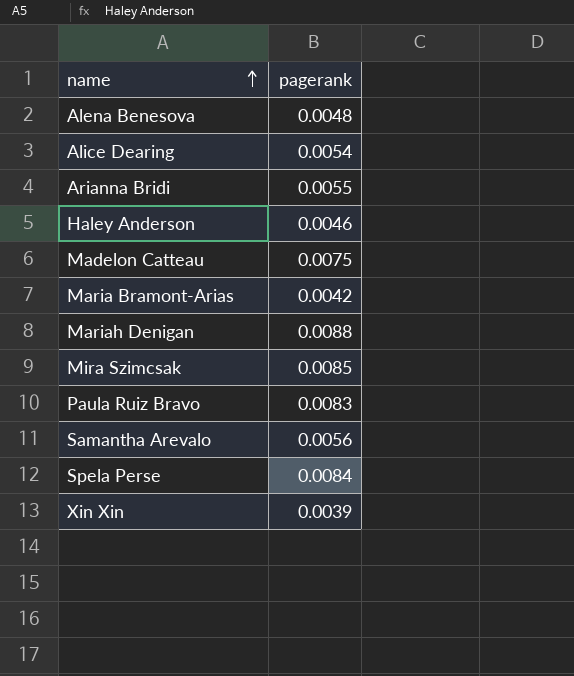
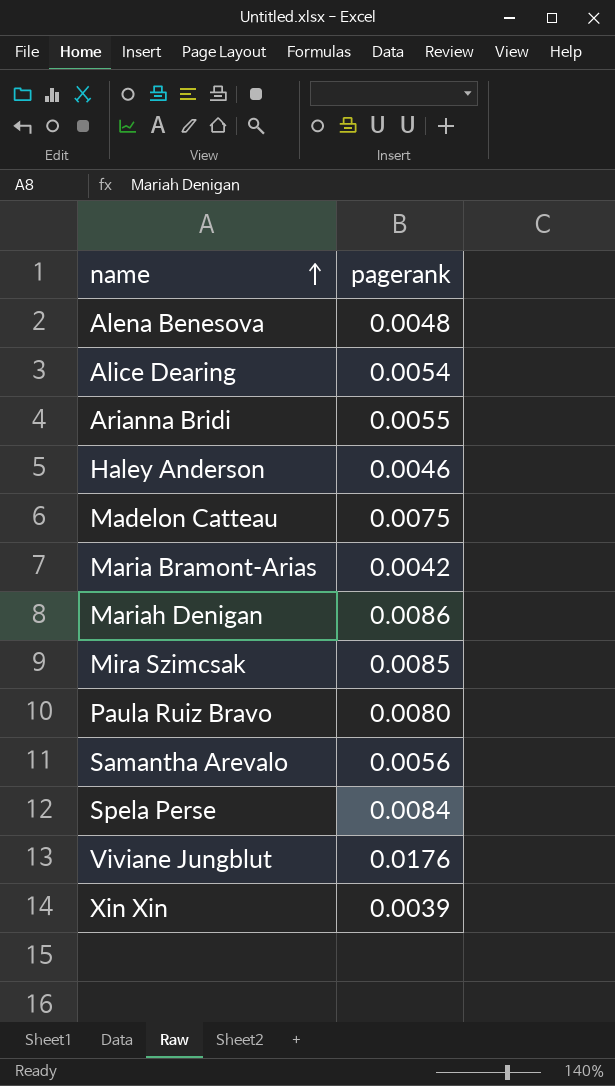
Mariah Denigan | pagerank: 0.0088 -> 0.0086
Paula Ruiz Bravo | pagerank: 0.0083 -> 0.0080
row Viviane Jungblut: none -> 0.0176

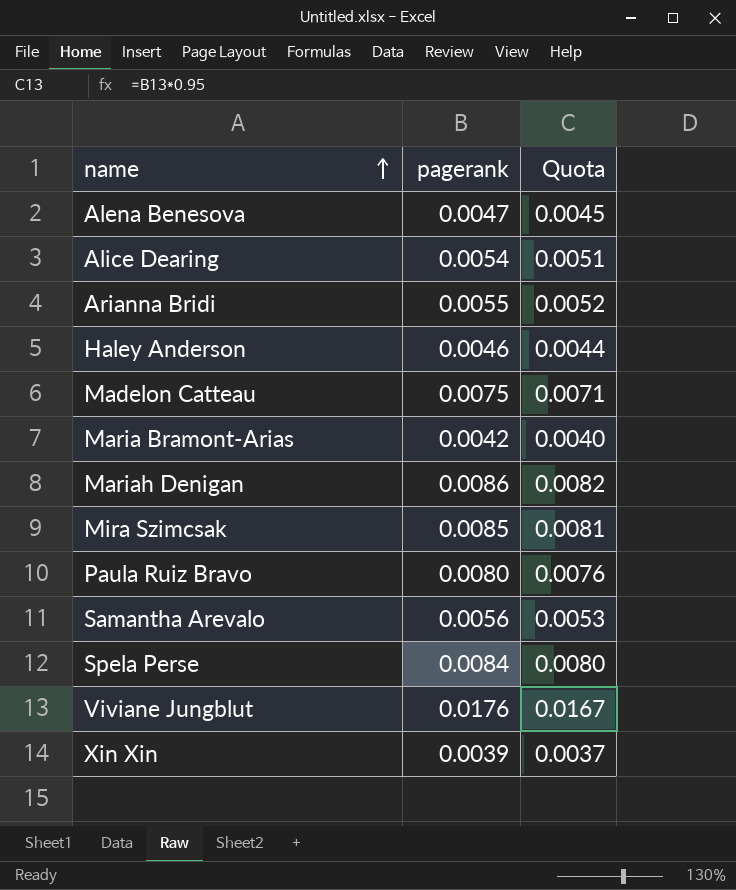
column Quota | formula: none -> [pagerank] * 0.95
Alena Benesova | pagerank: 0.0048 -> 0.0047

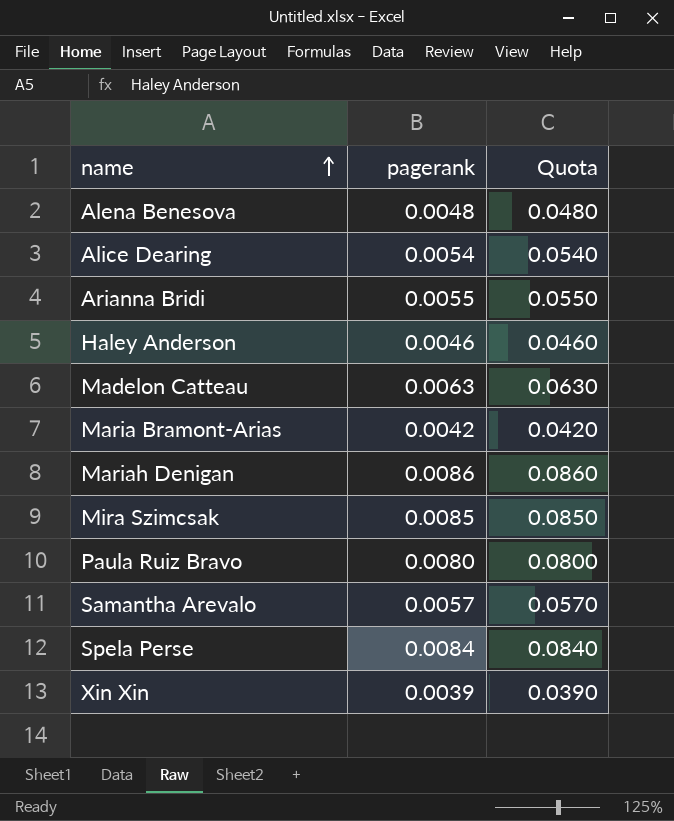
column Quota | formula: [pagerank] * 0.95 -> [pagerank] * 10
row Viviane Jungblut: 0.0176 | 0.0167 -> none
Alena Benesova | pagerank: 0.0047 -> 0.0048
Madelon Catteau | pagerank: 0.0075 -> 0.0063
Samantha Arevalo | pagerank: 0.0056 -> 0.0057

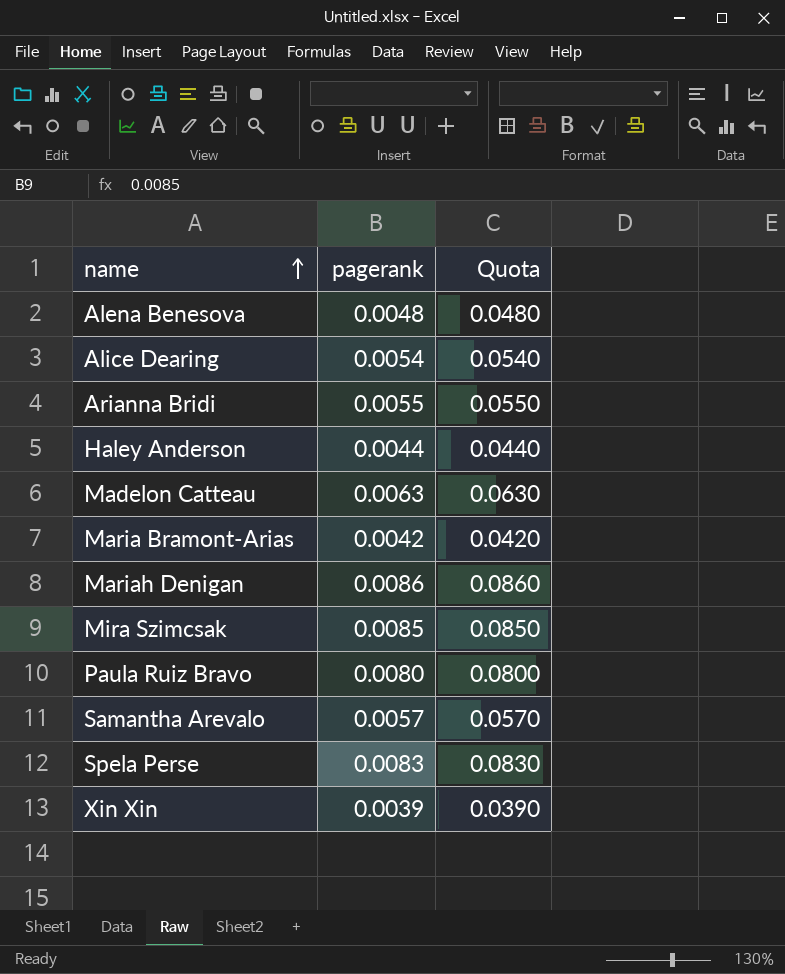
Haley Anderson | pagerank: 0.0046 -> 0.0044
Haley Anderson | Quota: 0.0460 -> 0.0440
Spela Perse | pagerank: 0.0084 -> 0.0083
Spela Perse | Quota: 0.0840 -> 0.0830

